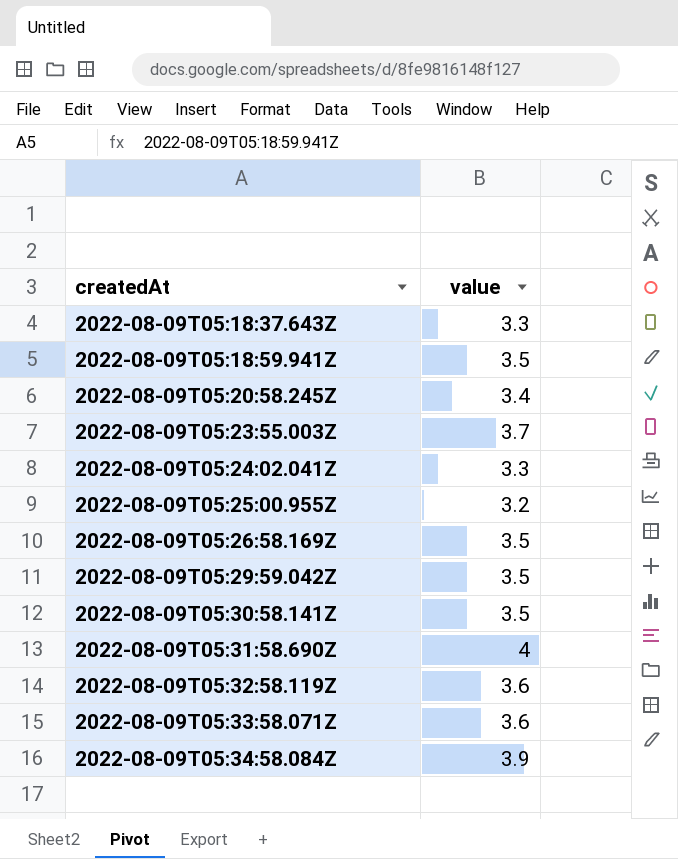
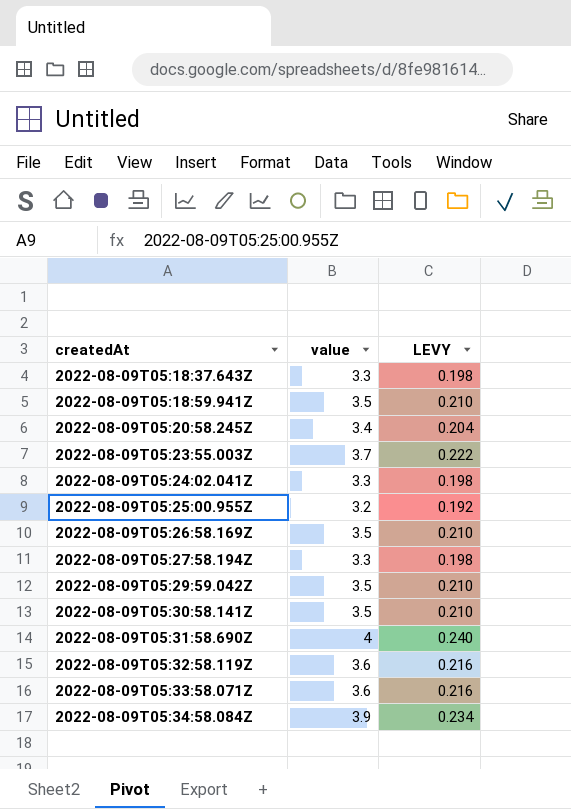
column LEVY | formula: none -> [value] * 0.06
row 2022-08-09T05:27:58.194Z: none -> 3.3 | 0.198

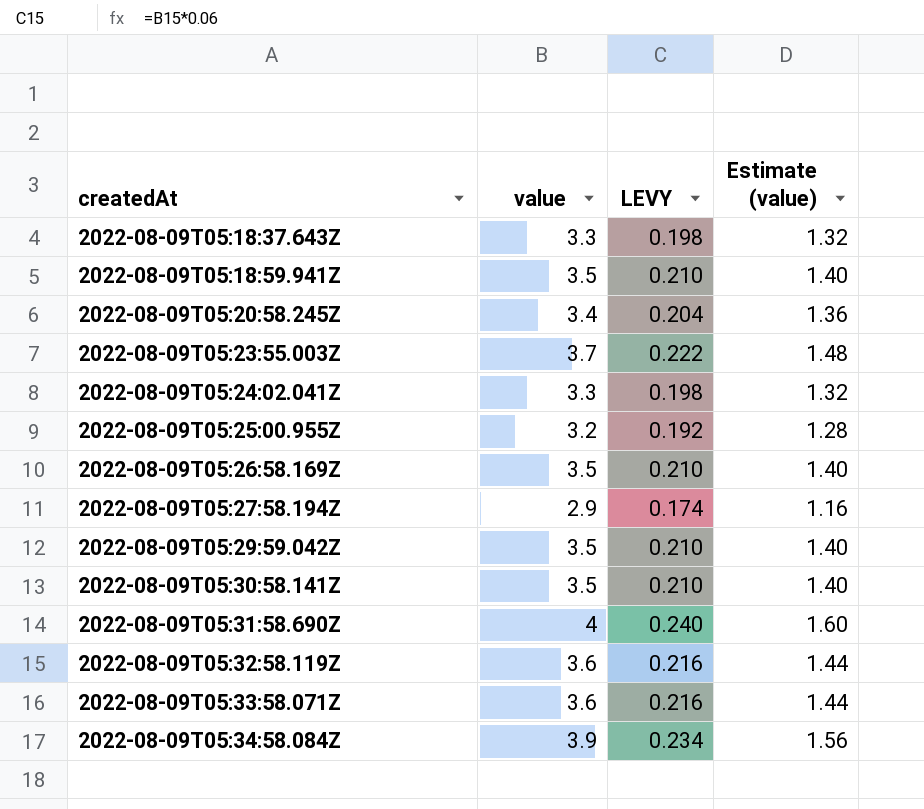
column Estimate (value) | formula: none -> [value] * 0.4
2022-08-09T05:27:58.194Z | value: 3.3 -> 2.9
2022-08-09T05:27:58.194Z | LEVY: 0.198 -> 0.174

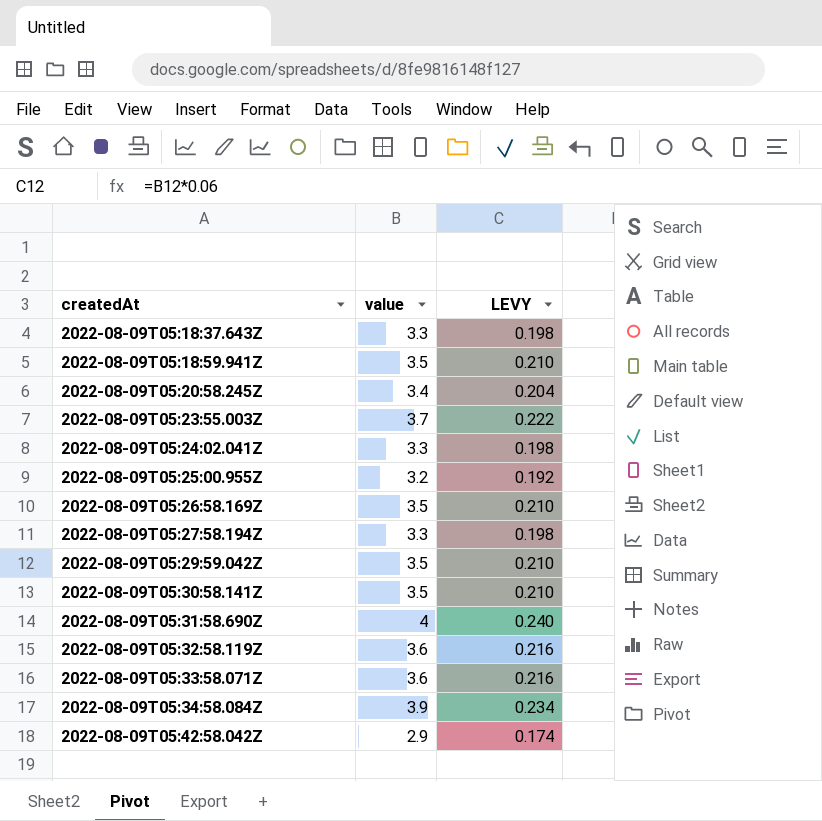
column Estimate (value) | formula: [value] * 0.4 -> none
2022-08-09T05:27:58.194Z | value: 2.9 -> 3.3
2022-08-09T05:27:58.194Z | LEVY: 0.174 -> 0.198
row 2022-08-09T05:42:58.042Z: none -> 2.9 | 0.174

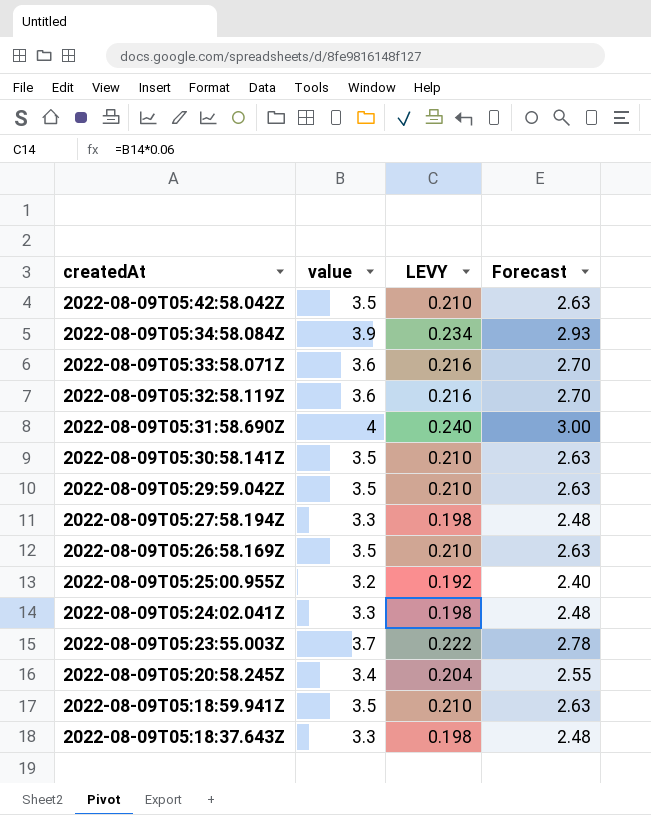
row order: createdAt ascending -> createdAt descending
column Forecast | formula: none -> [value] * 0.75
2022-08-09T05:42:58.042Z | value: 2.9 -> 3.5
2022-08-09T05:42:58.042Z | LEVY: 0.174 -> 0.210

